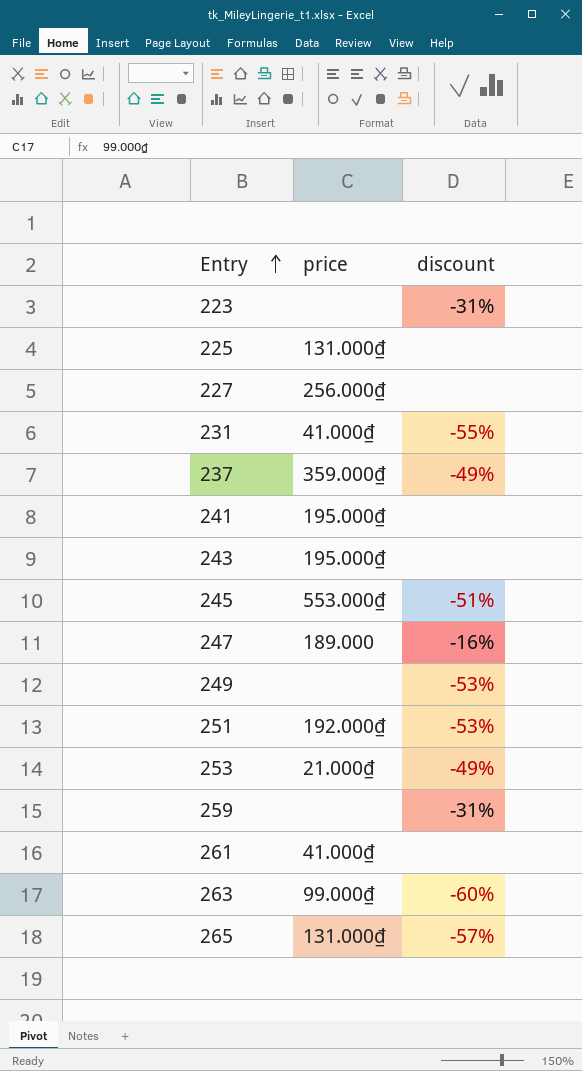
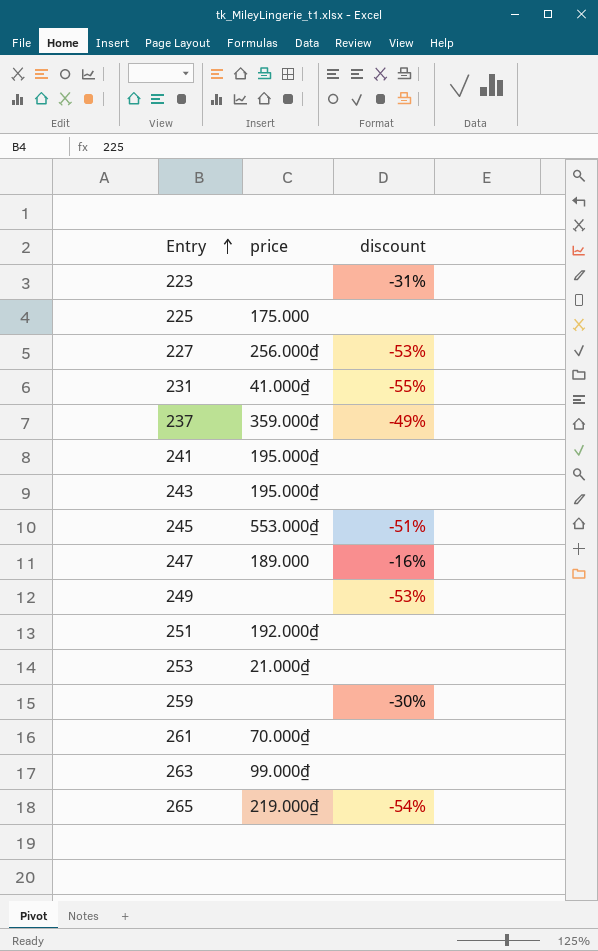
225 | price: 131.000₫ -> 175.000
227 | discount: none -> -53%
251 | discount: -53% -> none
253 | discount: -49% -> none
259 | discount: -31% -> -30%
261 | price: 41.000₫ -> 70.000₫
263 | discount: -60% -> none
265 | price: 131.000₫ -> 219.000₫
265 | discount: -57% -> -54%

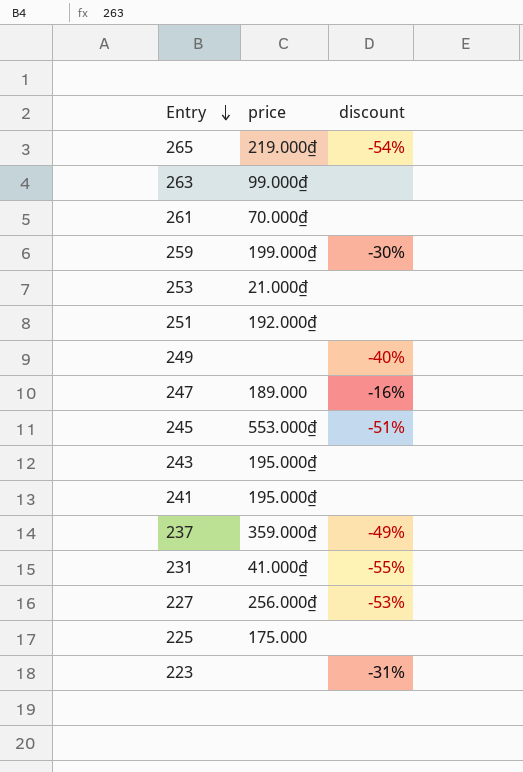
row order: Entry ascending -> Entry descending
259 | price: none -> 199.000₫
249 | discount: -53% -> -40%

